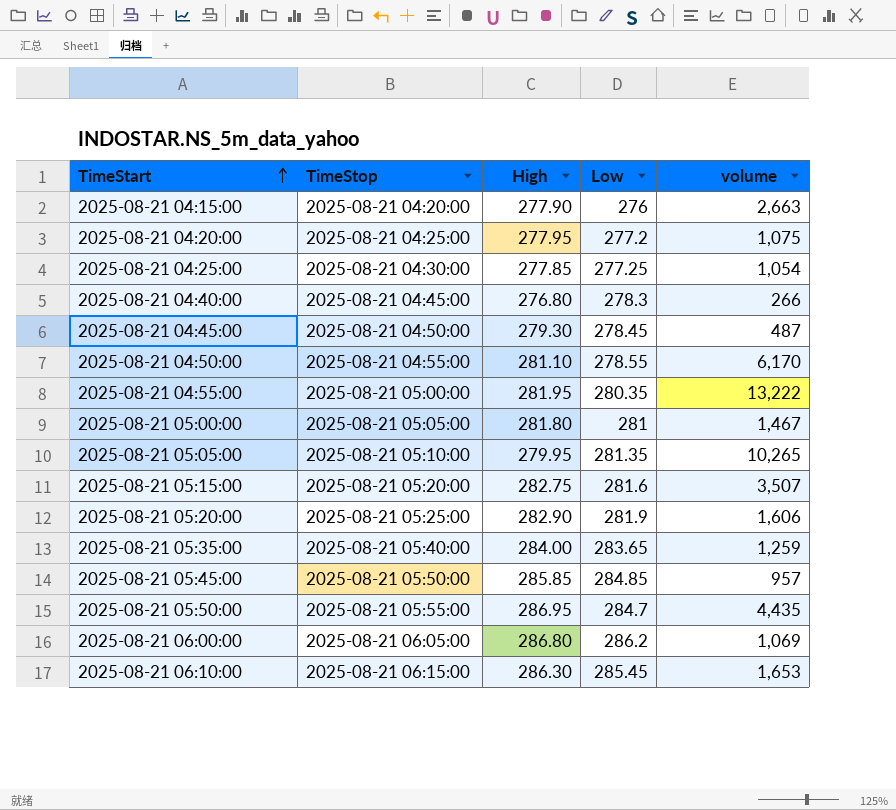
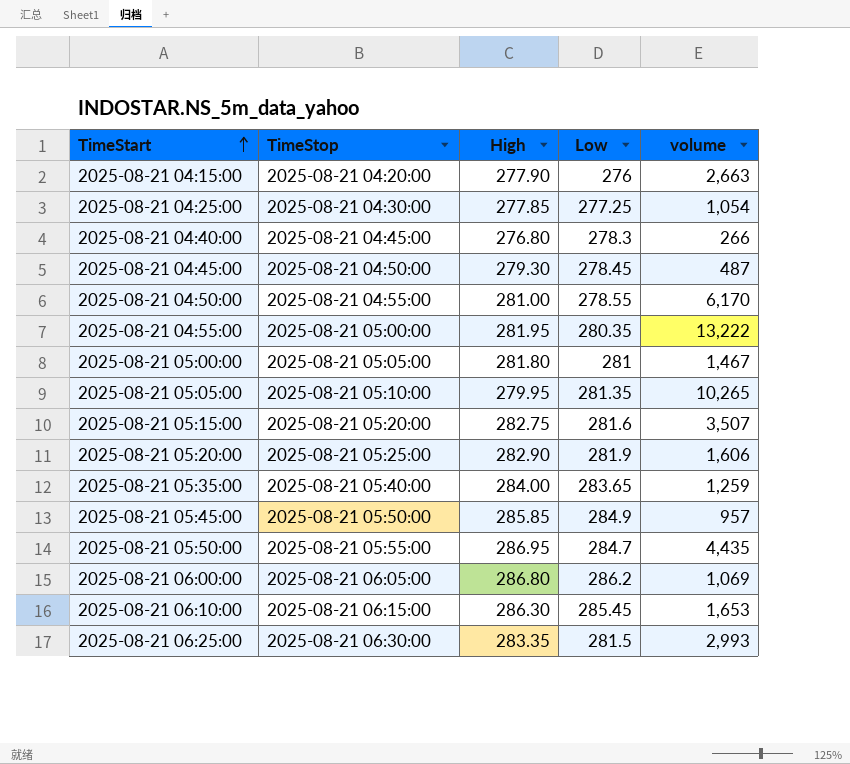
row 2025-08-21 04:20:00: 2025-08-21 04:25:00 | 277.95 | 277.2 | 1,075 -> none
2025-08-21 04:50:00 | High: 281.10 -> 281.00
2025-08-21 05:45:00 | Low: 284.85 -> 284.9
row 2025-08-21 06:25:00: none -> 2025-08-21 06:30:00 | 283.35 | 281.5 | 2,993

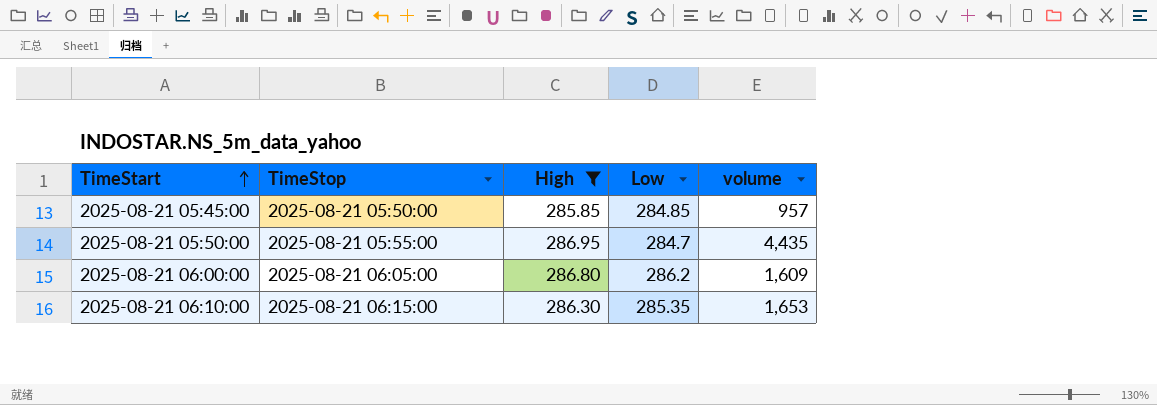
filter: none -> High >= 285.85
2025-08-21 05:45:00 | Low: 284.9 -> 284.85
2025-08-21 06:00:00 | volume: 1,069 -> 1,609
2025-08-21 06:10:00 | Low: 285.45 -> 285.35

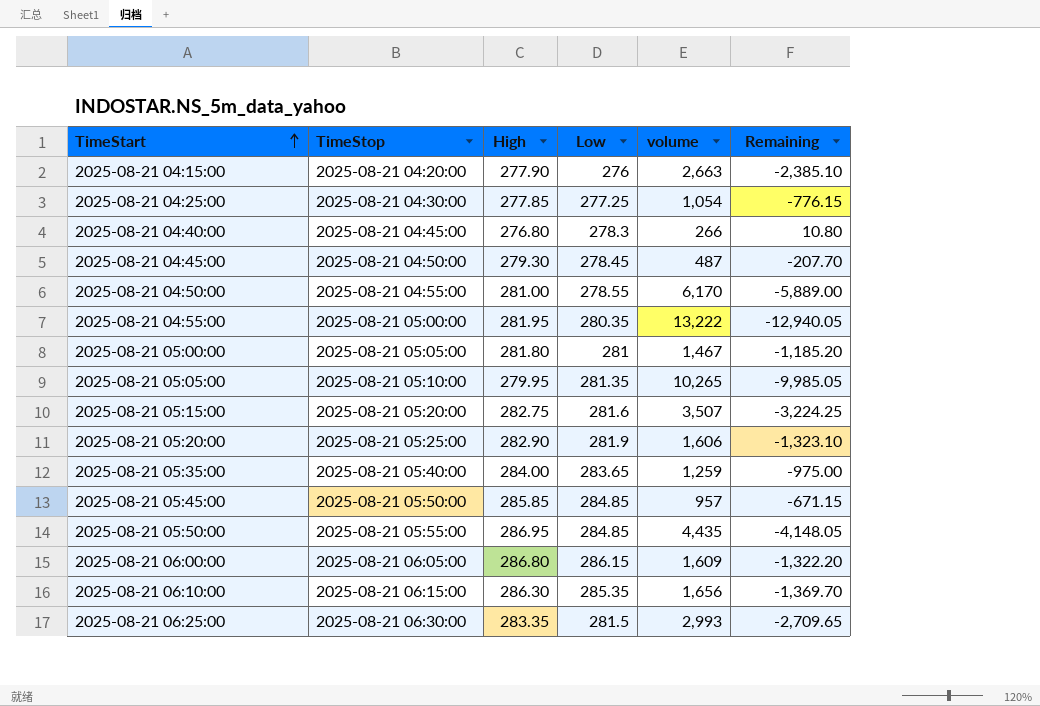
filter: High >= 285.85 -> none
column Remaining | formula: none -> [High] - [volume]
2025-08-21 05:50:00 | Low: 284.7 -> 284.85
2025-08-21 06:00:00 | Low: 286.2 -> 286.15
2025-08-21 06:10:00 | volume: 1,653 -> 1,656

